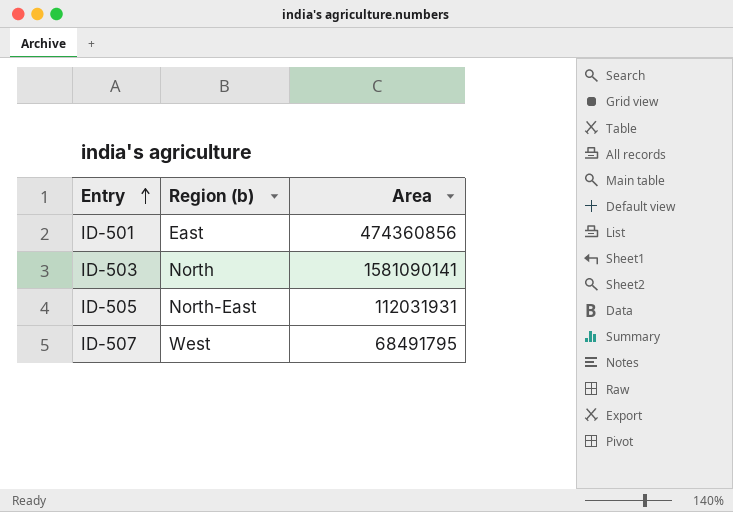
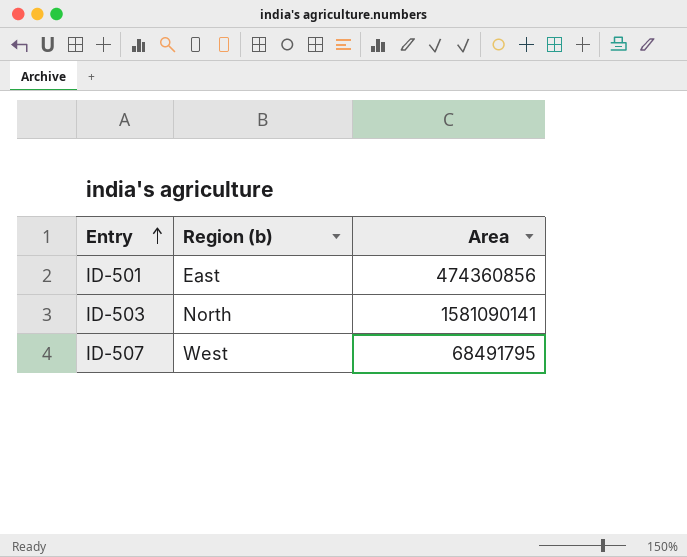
row ID-505: North-East | 112031931 -> none

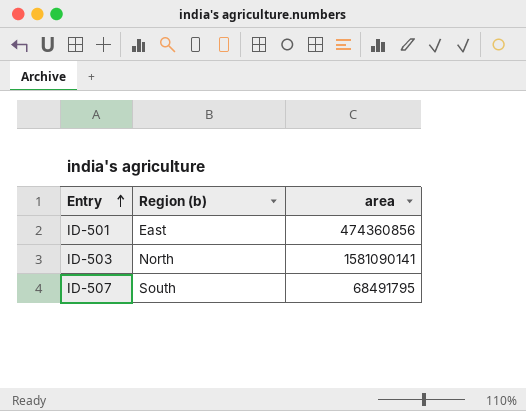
column name: Area -> area
ID-507 | Region (b): West -> South

